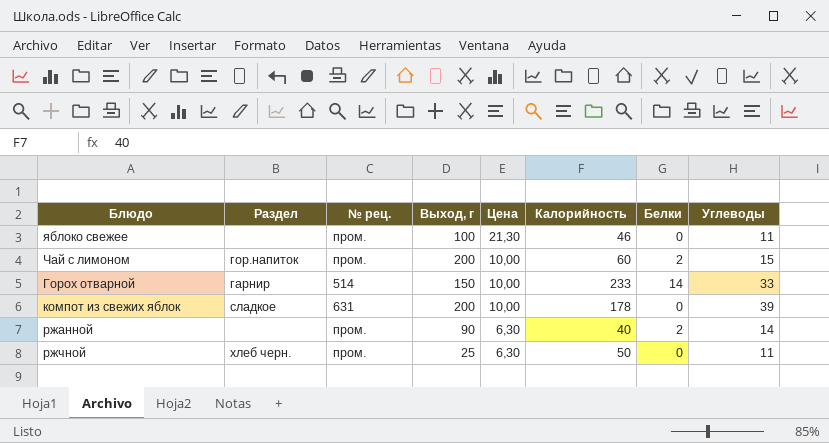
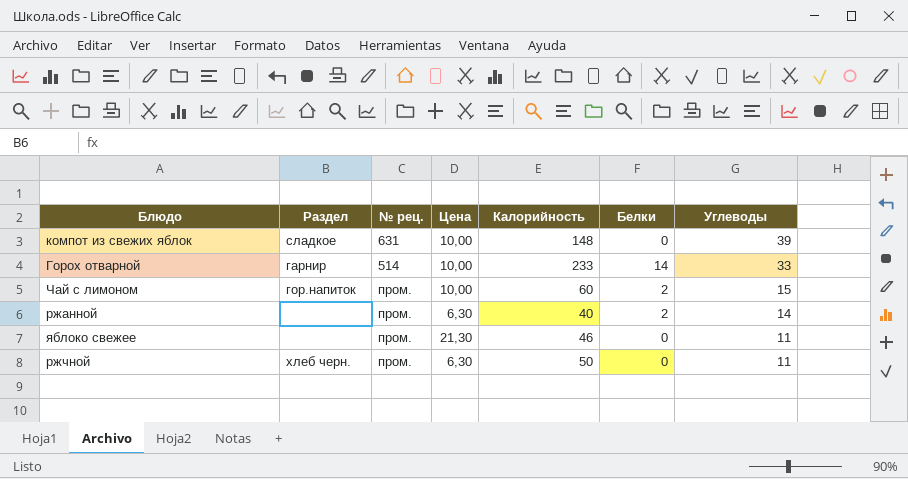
row order: Цена descending -> Углеводы descending
column Выход, г | position: 4 -> none
компот из свежих яблок | Калорийность: 178 -> 148

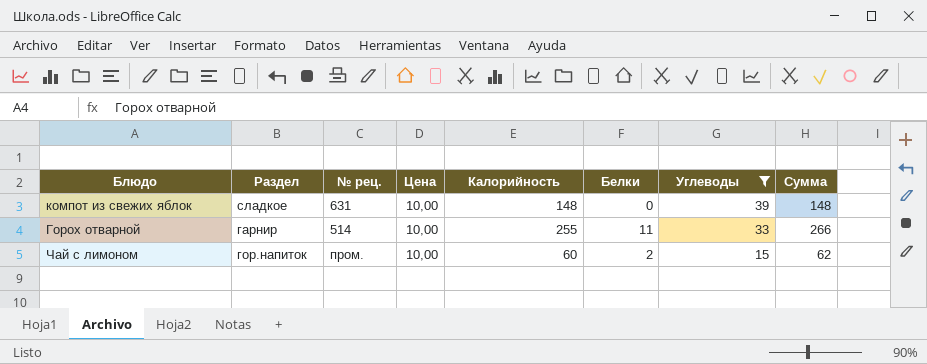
filter: none -> Углеводы >= 15
column Сумма | formula: none -> [Калорийность] + [Белки]
Горох отварной | Калорийность: 233 -> 255
Горох отварной | Белки: 14 -> 11

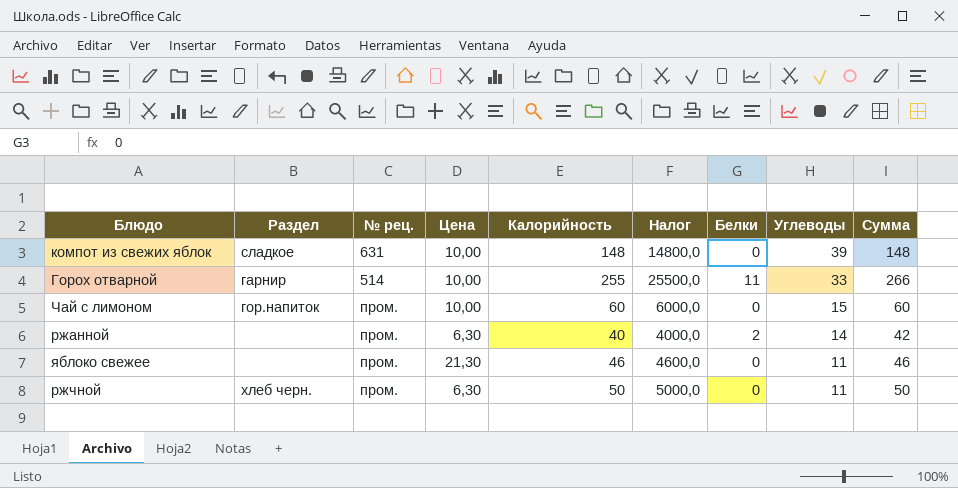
filter: Углеводы >= 15 -> none
column Налог | formula: none -> [Калорийность] * 100
Чай с лимоном | Белки: 2 -> 0
Чай с лимоном | Сумма: 62 -> 60

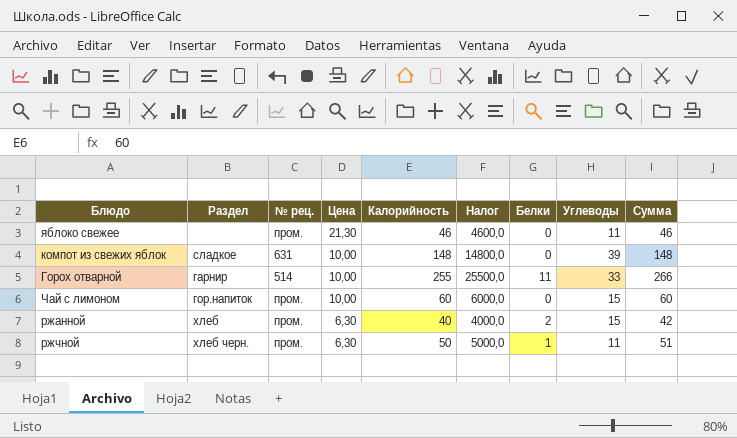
row order: Углеводы descending -> Цена descending
ржанной | Раздел: none -> хлеб
ржанной | Углеводы: 14 -> 15
ржчной | Белки: 0 -> 1
ржчной | Сумма: 50 -> 51

